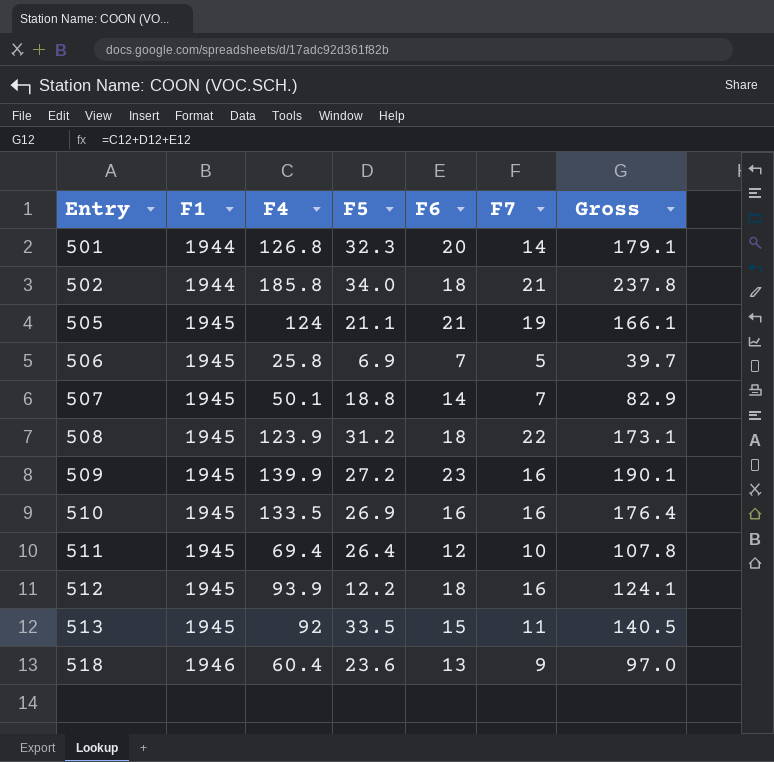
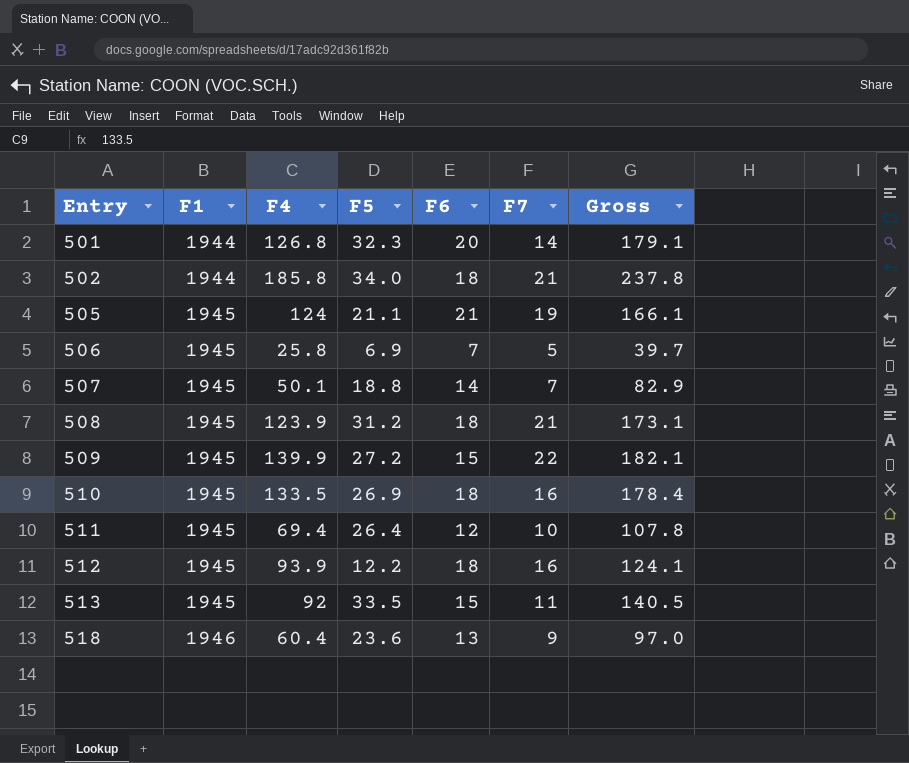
508 | F7: 22 -> 21
509 | F6: 23 -> 15
509 | F7: 16 -> 22
509 | Gross: 190.1 -> 182.1
510 | F6: 16 -> 18
510 | Gross: 176.4 -> 178.4

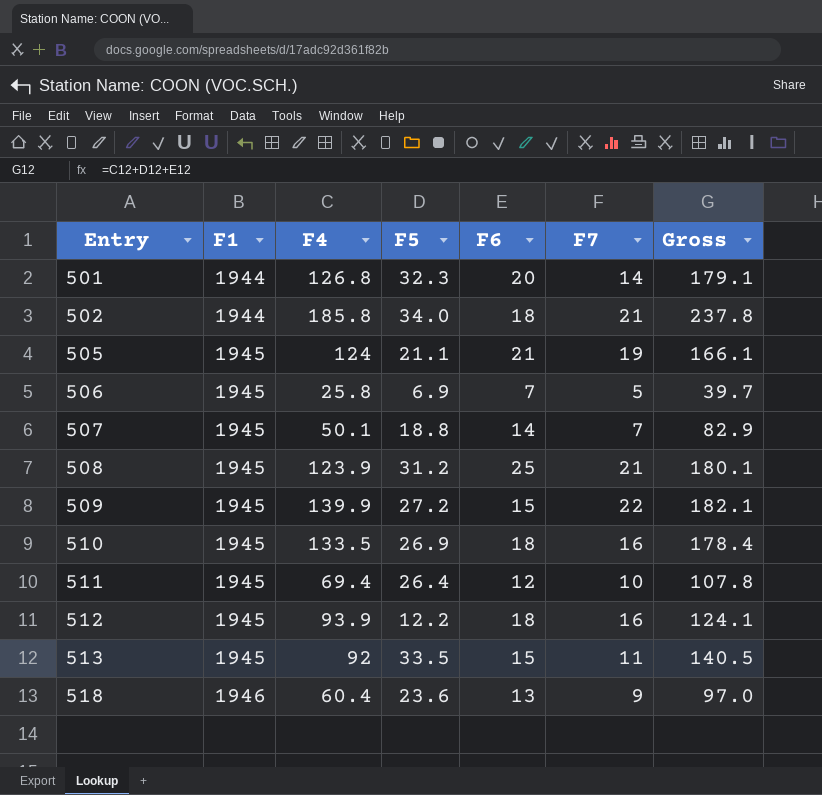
508 | F6: 18 -> 25
508 | Gross: 173.1 -> 180.1

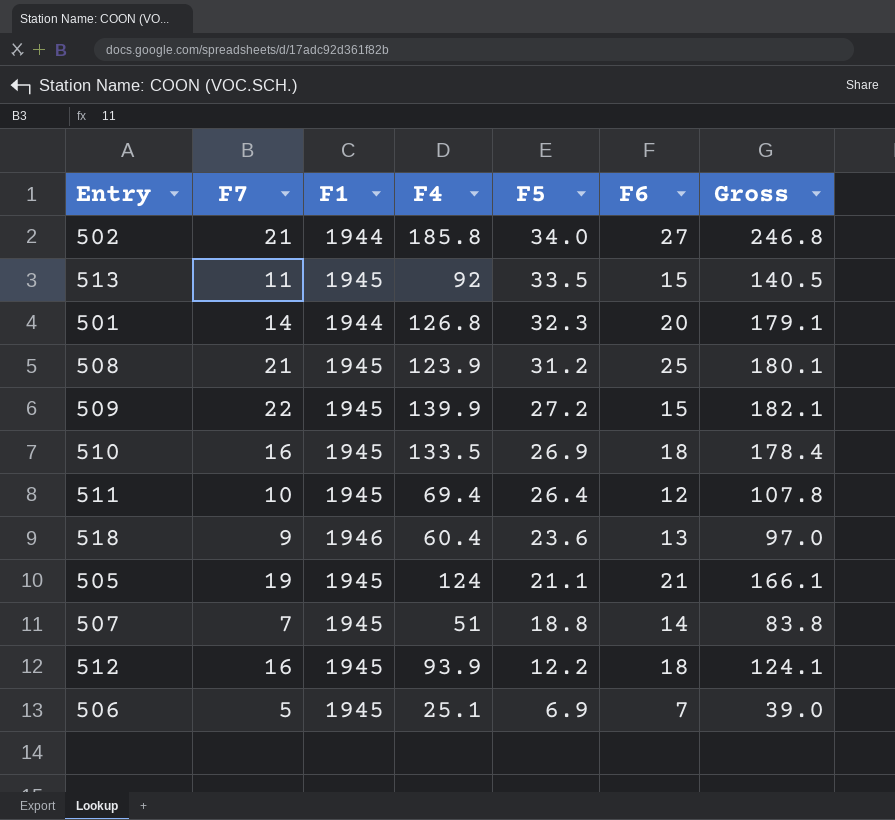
row order: Entry ascending -> F5 descending
column F7 | position: 6 -> 2
502 | F6: 18 -> 27
502 | Gross: 237.8 -> 246.8
507 | F4: 50.1 -> 51
507 | Gross: 82.9 -> 83.8
506 | F4: 25.8 -> 25.1
506 | Gross: 39.7 -> 39.0

